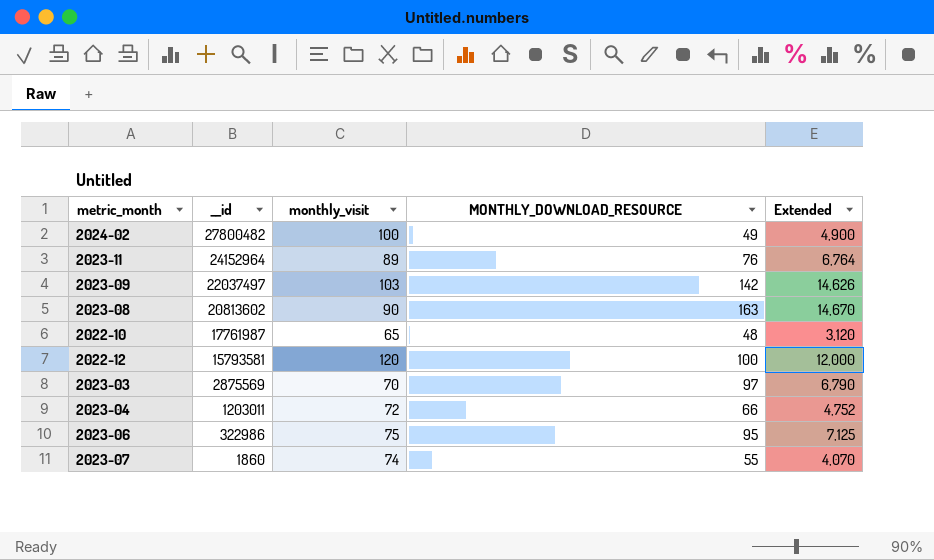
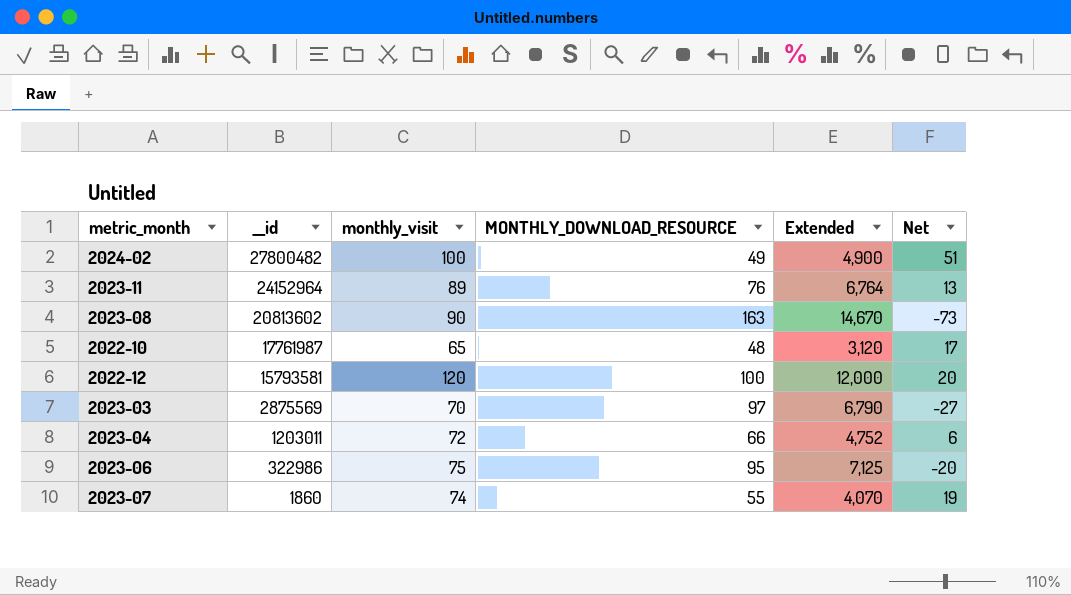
column Net | formula: none -> [monthly_visit] - [MONTHLY_DOWNLOAD_RESOURCE]
row 2023-09: 22037497 | 103 | 142 | 14,626 -> none

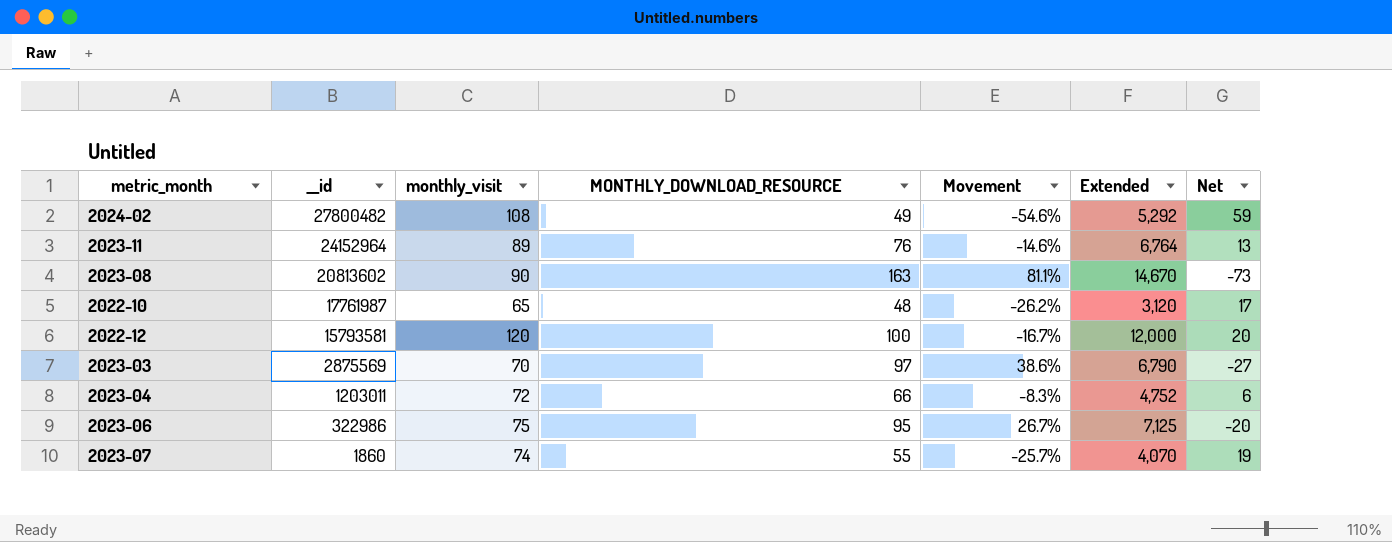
column Movement | formula: none -> ([MONTHLY_DOWNLOAD_RESOURCE] - [monthly_visit]) / [monthly_visit]
2024-02 | monthly_visit: 100 -> 108
2024-02 | Extended: 4,900 -> 5,292
2024-02 | Net: 51 -> 59

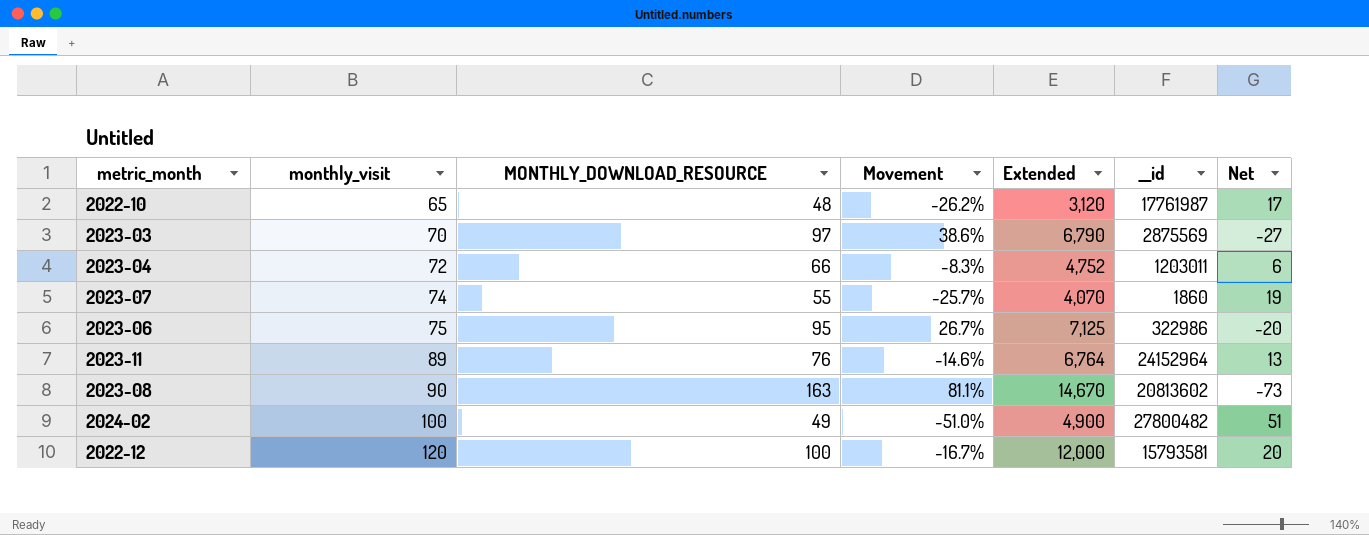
row order: __id descending -> monthly_visit ascending
column __id | position: 2 -> 6
2024-02 | monthly_visit: 108 -> 100
2024-02 | Movement: -54.6% -> -51.0%
2024-02 | Extended: 5,292 -> 4,900
2024-02 | Net: 59 -> 51

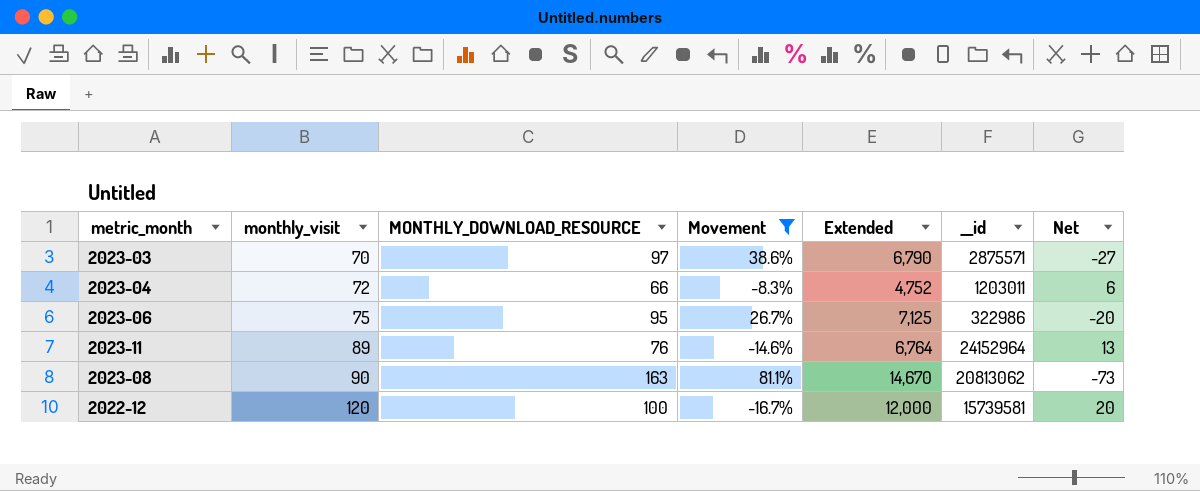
filter: none -> Movement >= -16.7%
2023-03 | __id: 2875569 -> 2875571
2023-08 | __id: 20813602 -> 20813062
2022-12 | __id: 15793581 -> 15739581

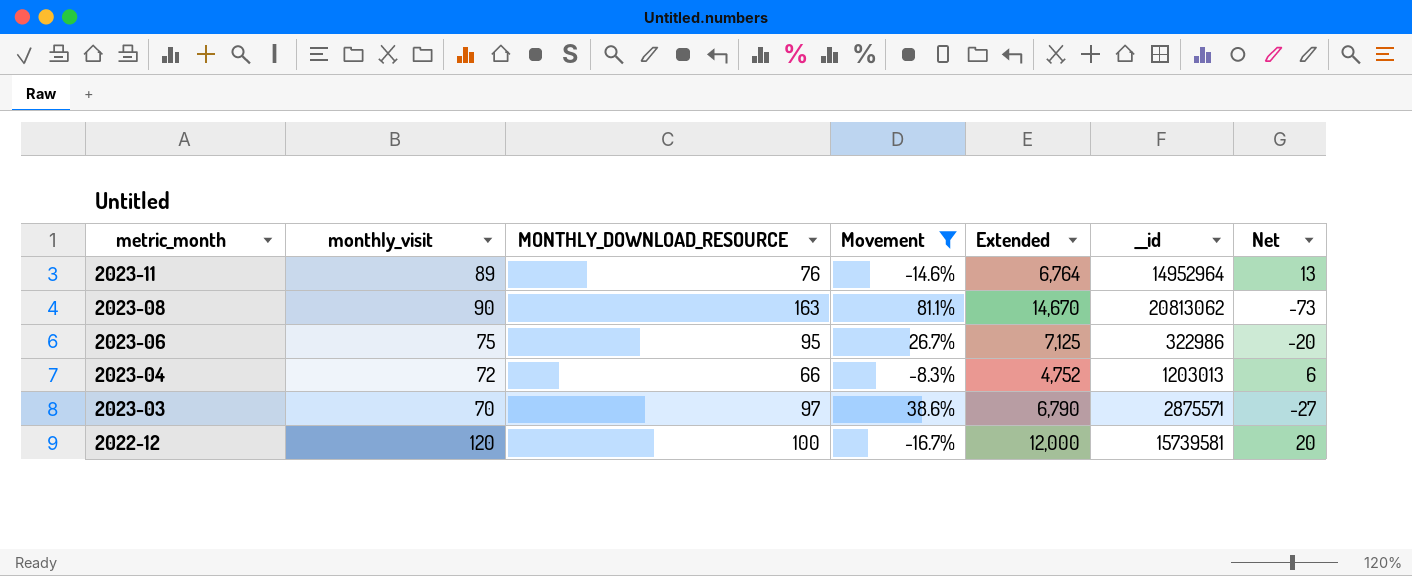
row order: monthly_visit ascending -> metric_month descending
2023-11 | __id: 24152964 -> 14952964
2023-04 | __id: 1203011 -> 1203013

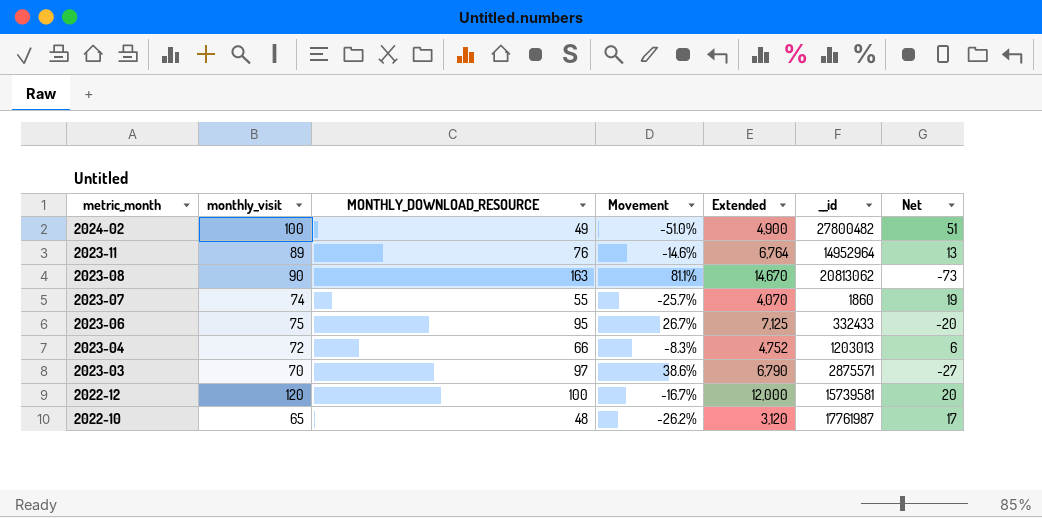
filter: Movement >= -16.7% -> none
2023-06 | __id: 322986 -> 332433

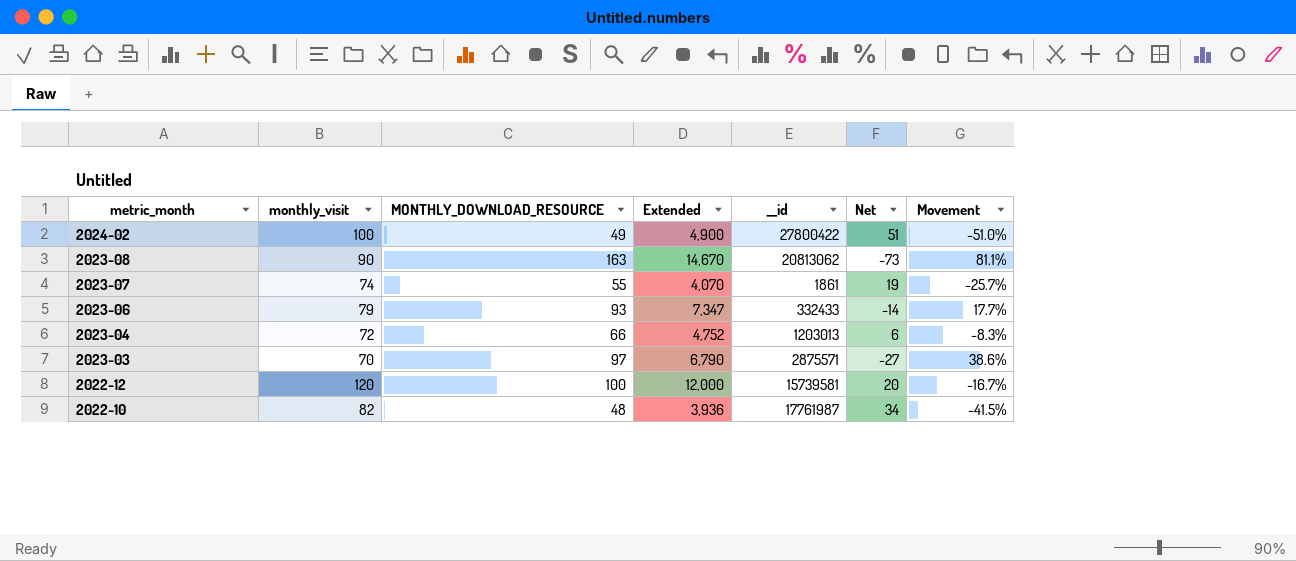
column Movement | position: 4 -> 7
row 2023-11: 89 | 76 | -14.6% | 6,764 | 14952964 | 13 -> none
2024-02 | __id: 27800482 -> 27800422
2023-07 | __id: 1860 -> 1861
2023-06 | monthly_visit: 75 -> 79
2023-06 | MONTHLY_DOWNLOAD_RESOURCE: 95 -> 93
2023-06 | Extended: 7,125 -> 7,347
2023-06 | Net: -20 -> -14
2023-06 | Movement: 26.7% -> 17.7%
2022-10 | monthly_visit: 65 -> 82
2022-10 | Extended: 3,120 -> 3,936
2022-10 | Net: 17 -> 34
2022-10 | Movement: -26.2% -> -41.5%

